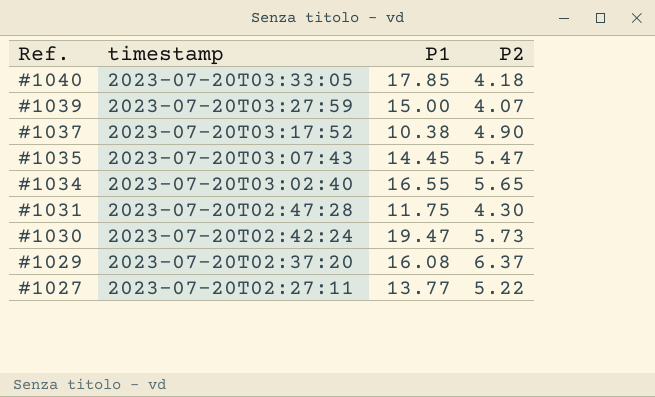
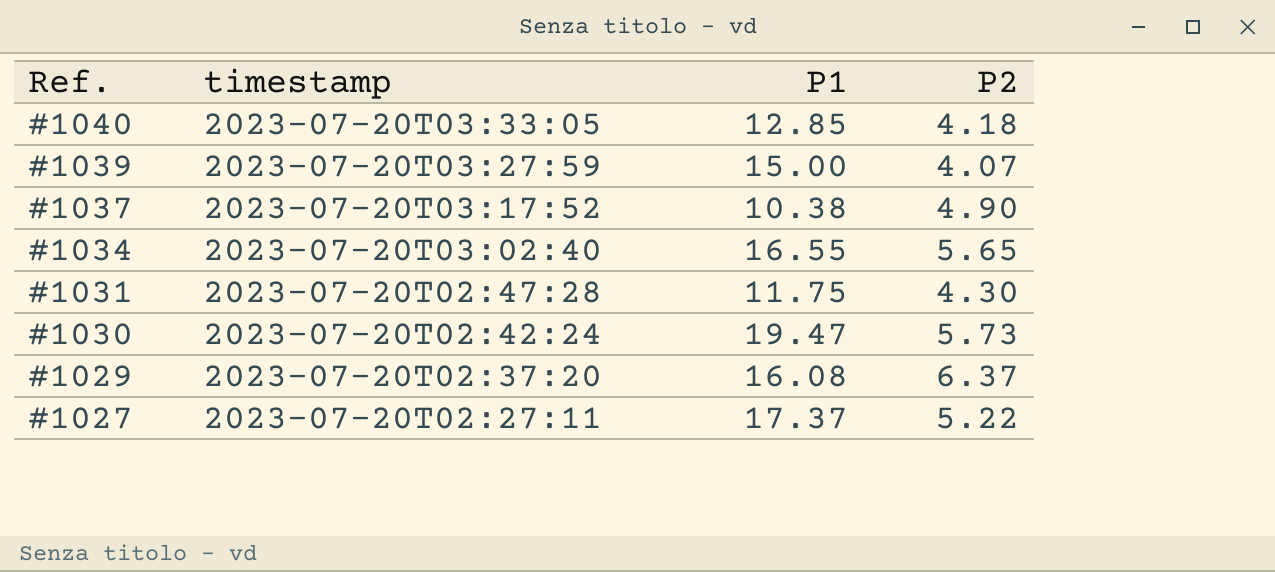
row #1035: 2023-07-20T03:07:43 | 14.45 | 5.47 -> none
#1040 | P1: 17.85 -> 12.85
#1027 | P1: 13.77 -> 17.37

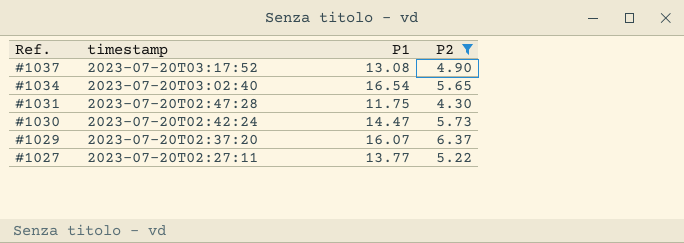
filter: none -> P2 >= 4.30
#1037 | P1: 10.38 -> 13.08
#1034 | P1: 16.55 -> 16.54
#1030 | P1: 19.47 -> 14.47
#1029 | P1: 16.08 -> 16.07
#1027 | P1: 17.37 -> 13.77

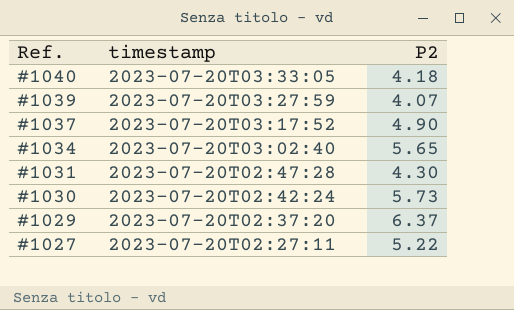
filter: P2 >= 4.30 -> none
column P1 | position: 3 -> none

